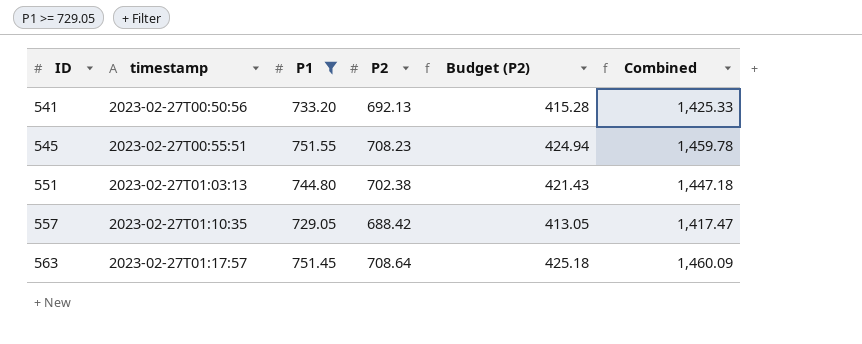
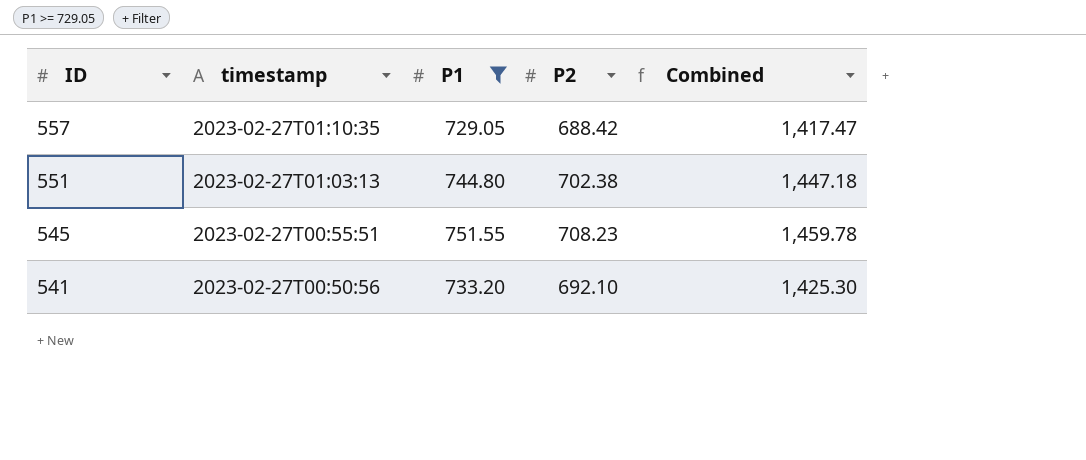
row order: ID ascending -> ID descending
column Budget (P2) | formula: [P2] * 0.6 -> none
row 563: 2023-02-27T01:17:57 | 751.45 | 708.64 | 425.18 | 1,460.09 -> none
541 | P2: 692.13 -> 692.10
541 | Combined: 1,425.33 -> 1,425.30

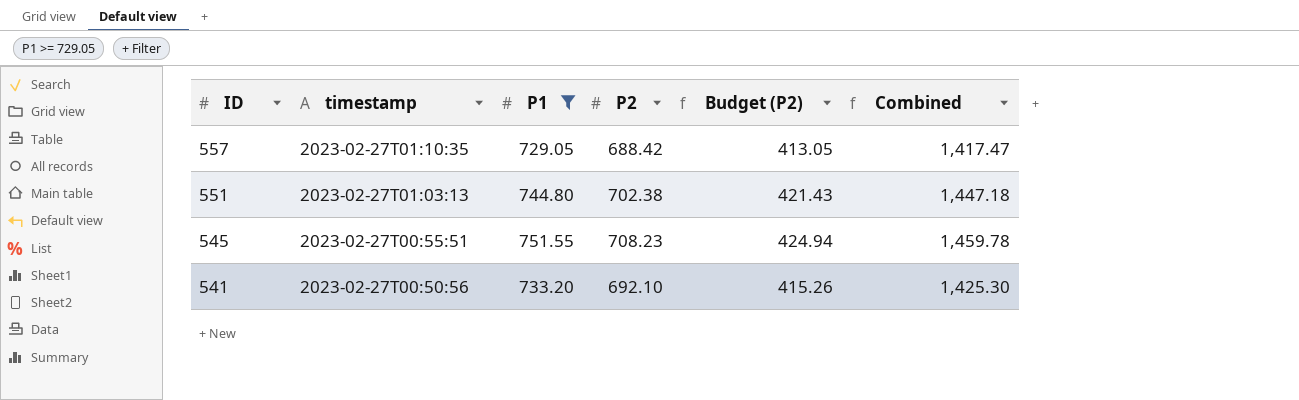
column Budget (P2) | formula: none -> [P2] * 0.6

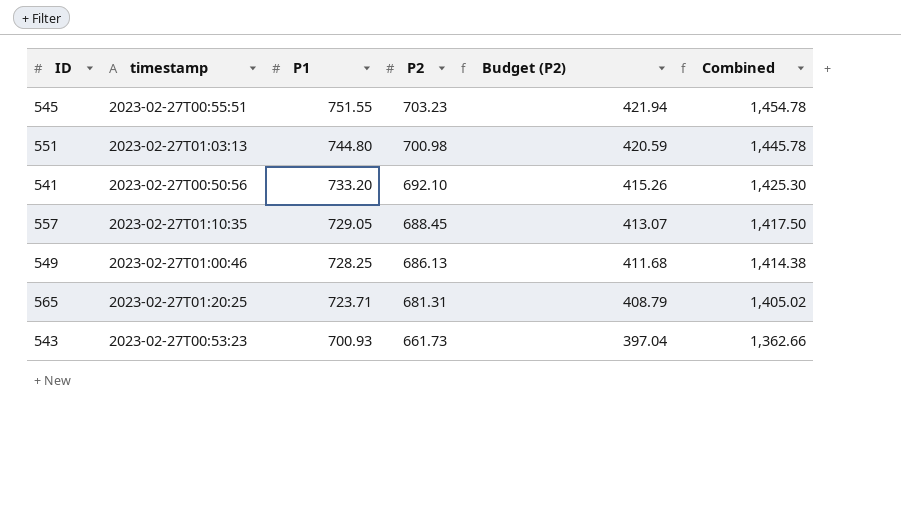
filter: P1 >= 729.05 -> none
row order: ID descending -> P1 descending
545 | P2: 708.23 -> 703.23
545 | Budget (P2): 424.94 -> 421.94
545 | Combined: 1,459.78 -> 1,454.78
551 | P2: 702.38 -> 700.98
551 | Budget (P2): 421.43 -> 420.59
551 | Combined: 1,447.18 -> 1,445.78
557 | P2: 688.42 -> 688.45
557 | Budget (P2): 413.05 -> 413.07
557 | Combined: 1,417.47 -> 1,417.50

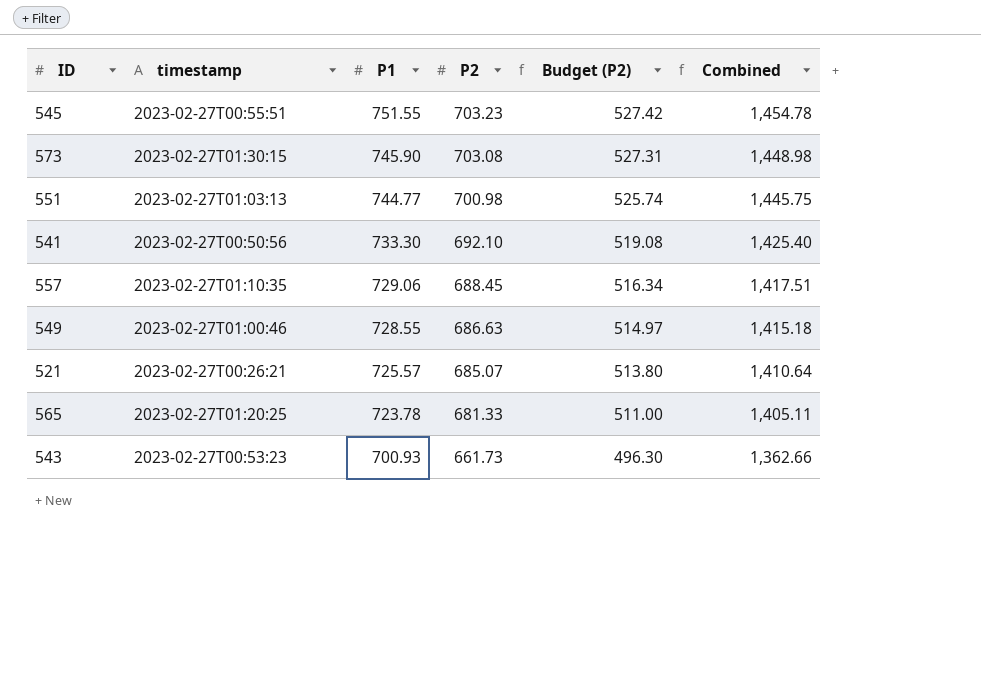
column Budget (P2) | formula: [P2] * 0.6 -> [P2] * 0.75
row 573: none -> 2023-02-27T01:30:15 | 745.90 | 703.08 | 527.31 | 1,448.98
551 | P1: 744.80 -> 744.77
551 | Combined: 1,445.78 -> 1,445.75
541 | P1: 733.20 -> 733.30
541 | Combined: 1,425.30 -> 1,425.40
557 | P1: 729.05 -> 729.06
557 | Combined: 1,417.50 -> 1,417.51
549 | P1: 728.25 -> 728.55
549 | P2: 686.13 -> 686.63
549 | Combined: 1,414.38 -> 1,415.18
row 521: none -> 2023-02-27T00:26:21 | 725.57 | 685.07 | 513.80 | 1,410.64
565 | P1: 723.71 -> 723.78
565 | P2: 681.31 -> 681.33
565 | Combined: 1,405.02 -> 1,405.11

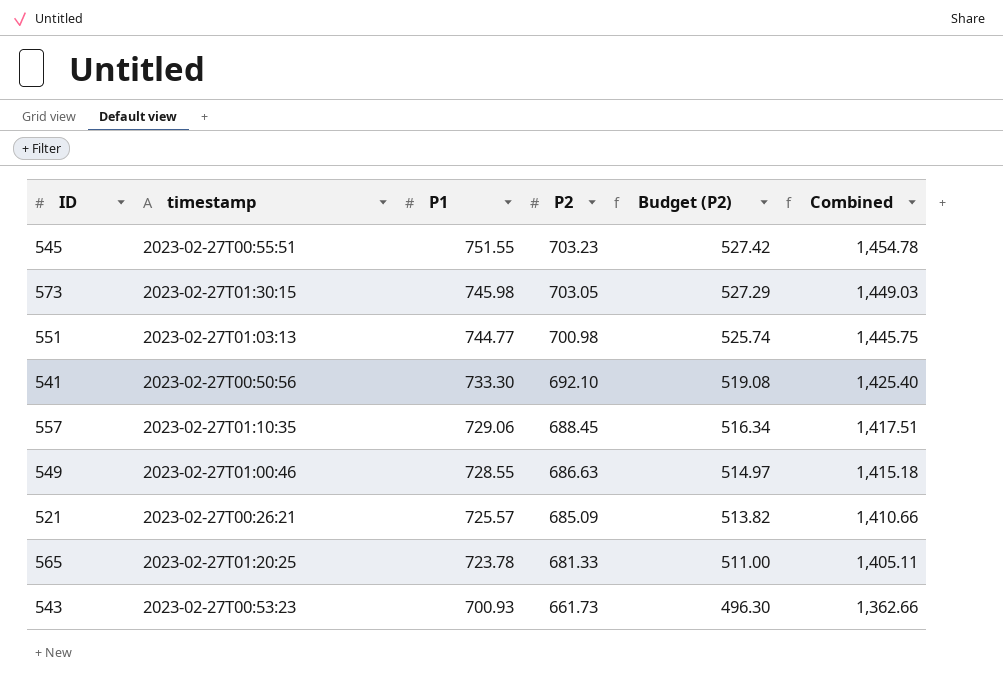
573 | P1: 745.90 -> 745.98
573 | P2: 703.08 -> 703.05
573 | Budget (P2): 527.31 -> 527.29
573 | Combined: 1,448.98 -> 1,449.03
521 | P2: 685.07 -> 685.09
521 | Budget (P2): 513.80 -> 513.82
521 | Combined: 1,410.64 -> 1,410.66

